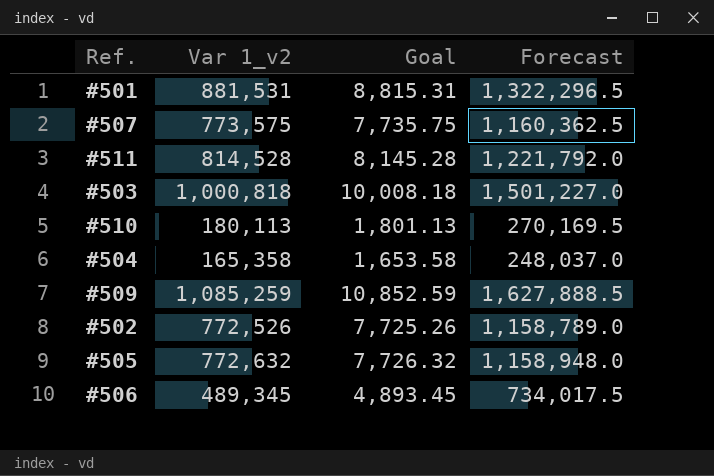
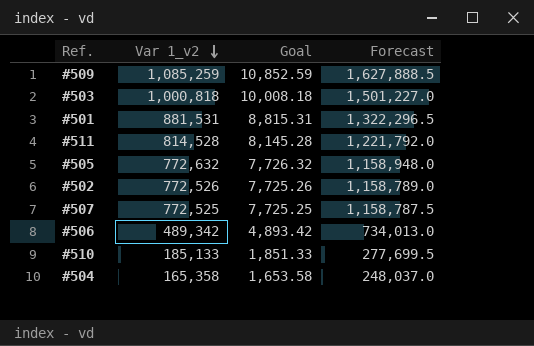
row order: none -> Var 1_v2 descending
#507 | Var 1_v2: 773,575 -> 772,525
#507 | Goal: 7,735.75 -> 7,725.25
#507 | Forecast: 1,160,362.5 -> 1,158,787.5
#506 | Var 1_v2: 489,345 -> 489,342
#506 | Goal: 4,893.45 -> 4,893.42
#506 | Forecast: 734,017.5 -> 734,013.0
#510 | Var 1_v2: 180,113 -> 185,133
#510 | Goal: 1,801.13 -> 1,851.33
#510 | Forecast: 270,169.5 -> 277,699.5

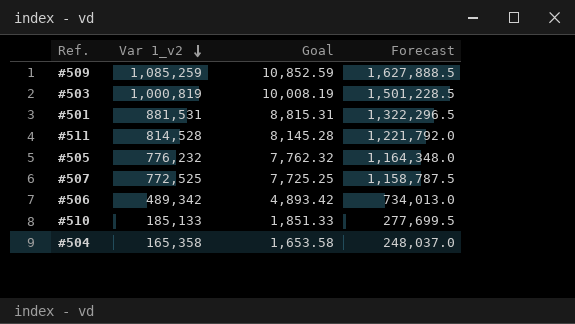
row #502: 772,526 | 7,725.26 | 1,158,789.0 -> none
#503 | Var 1_v2: 1,000,818 -> 1,000,819
#503 | Goal: 10,008.18 -> 10,008.19
#503 | Forecast: 1,501,227.0 -> 1,501,228.5
#505 | Var 1_v2: 772,632 -> 776,232
#505 | Goal: 7,726.32 -> 7,762.32
#505 | Forecast: 1,158,948.0 -> 1,164,348.0

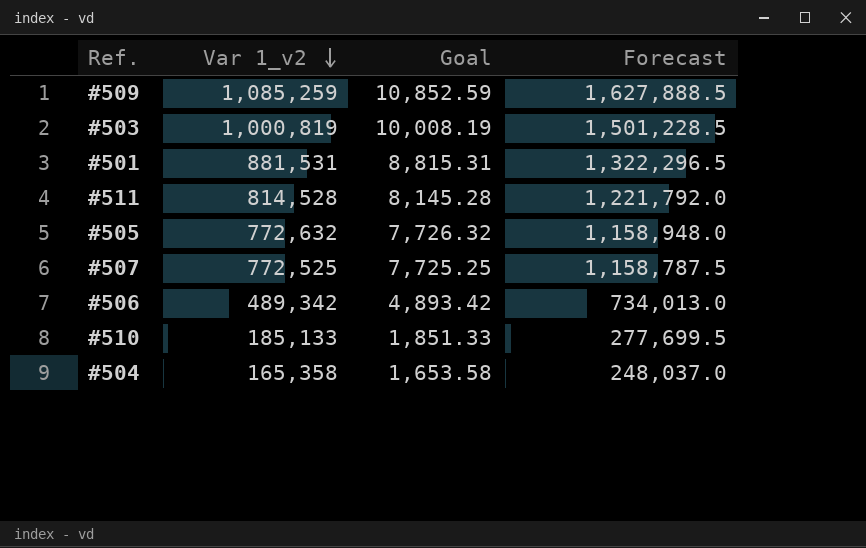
#505 | Var 1_v2: 776,232 -> 772,632
#505 | Goal: 7,762.32 -> 7,726.32
#505 | Forecast: 1,164,348.0 -> 1,158,948.0

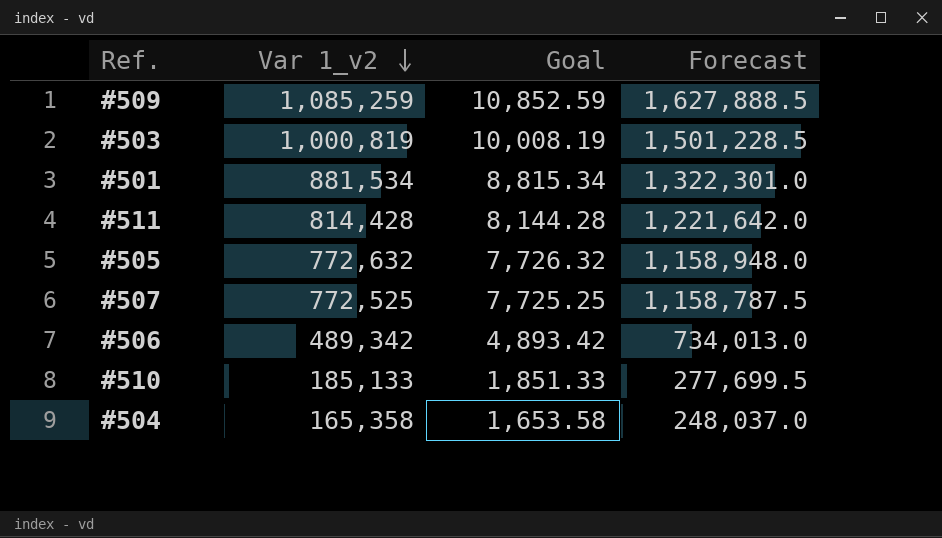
#501 | Var 1_v2: 881,531 -> 881,534
#501 | Goal: 8,815.31 -> 8,815.34
#501 | Forecast: 1,322,296.5 -> 1,322,301.0
#511 | Var 1_v2: 814,528 -> 814,428
#511 | Goal: 8,145.28 -> 8,144.28
#511 | Forecast: 1,221,792.0 -> 1,221,642.0

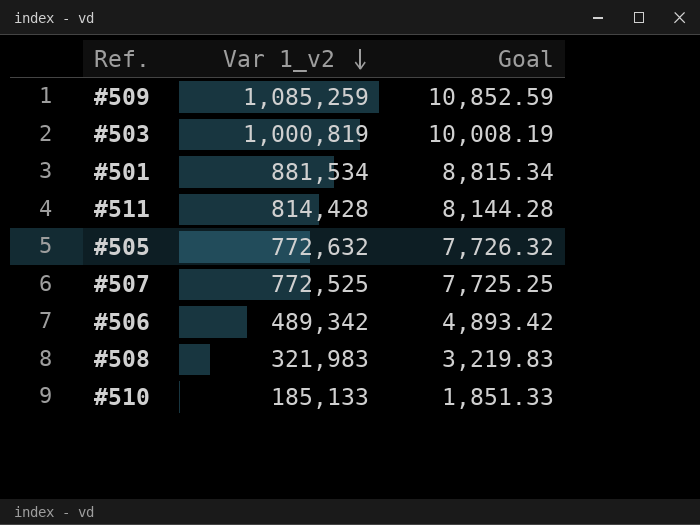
column Forecast | formula: [Var 1_v2] * 1.5 -> none
row #504: 165,358 | 1,653.58 | 248,037.0 -> none
row #508: none -> 321,983 | 3,219.83

